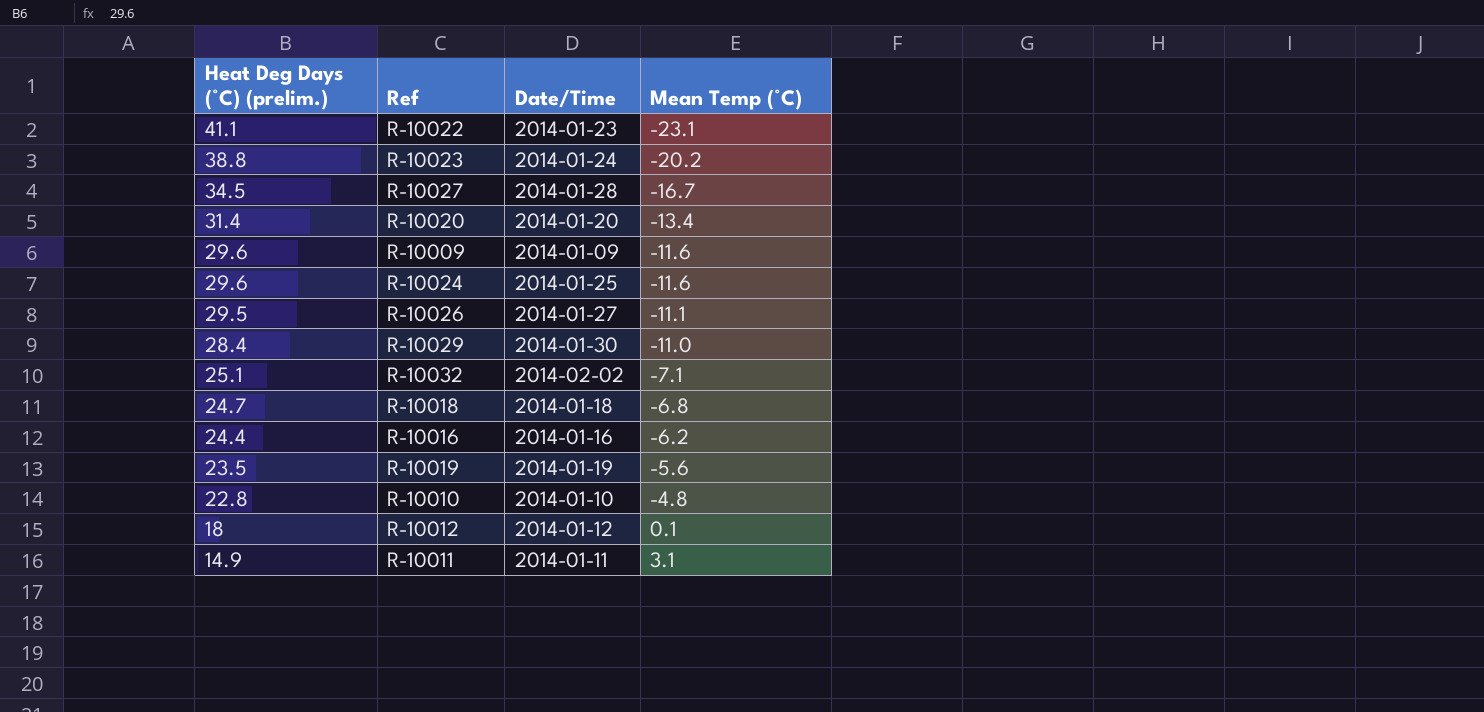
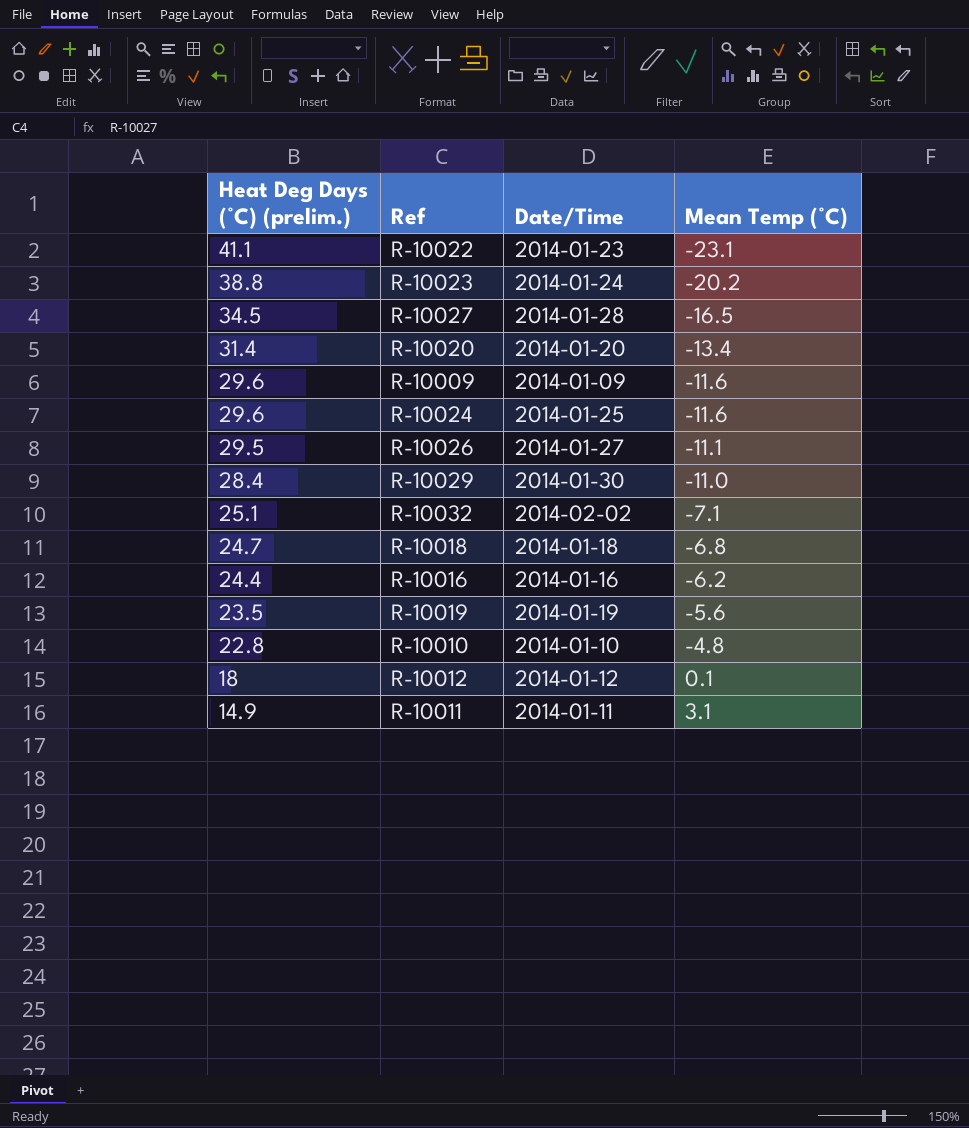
R-10027 | Mean Temp (°C): -16.7 -> -16.5

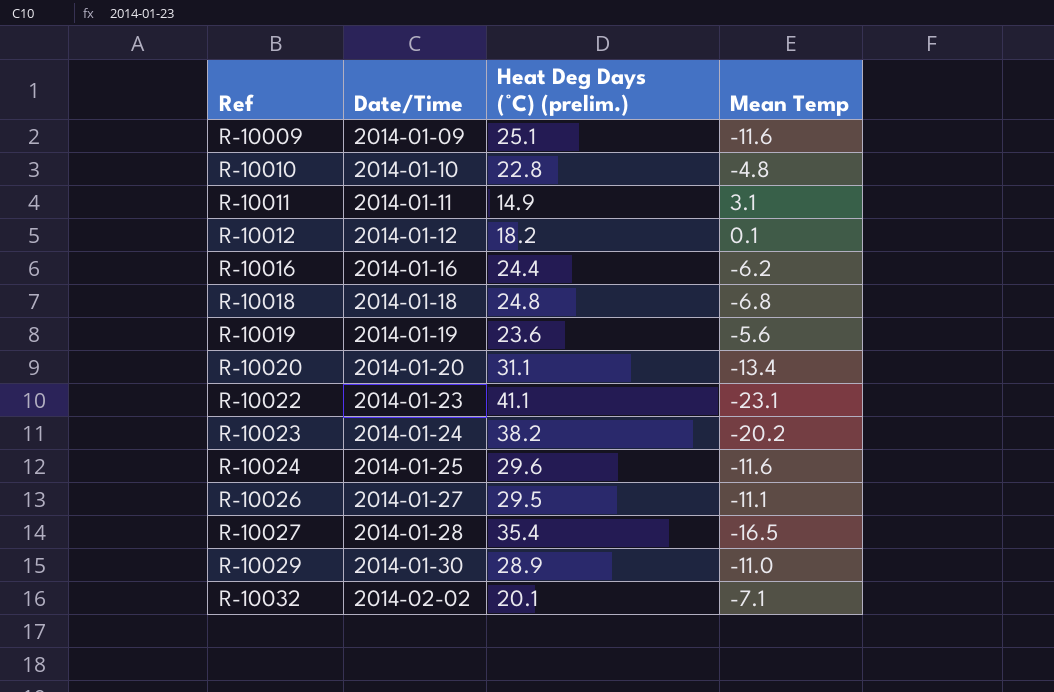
row order: Heat Deg Days (°C) (prelim.) descending -> Ref ascending
column Heat Deg Days (°C) (prelim.) | position: 1 -> 3
column name: Mean Temp (°C) -> Mean Temp
R-10009 | Heat Deg Days (°C) (prelim.): 29.6 -> 25.1
R-10012 | Heat Deg Days (°C) (prelim.): 18 -> 18.2
R-10018 | Heat Deg Days (°C) (prelim.): 24.7 -> 24.8
R-10019 | Heat Deg Days (°C) (prelim.): 23.5 -> 23.6
R-10020 | Heat Deg Days (°C) (prelim.): 31.4 -> 31.1
R-10023 | Heat Deg Days (°C) (prelim.): 38.8 -> 38.2
R-10027 | Heat Deg Days (°C) (prelim.): 34.5 -> 35.4
R-10029 | Heat Deg Days (°C) (prelim.): 28.4 -> 28.9
R-10032 | Heat Deg Days (°C) (prelim.): 25.1 -> 20.1

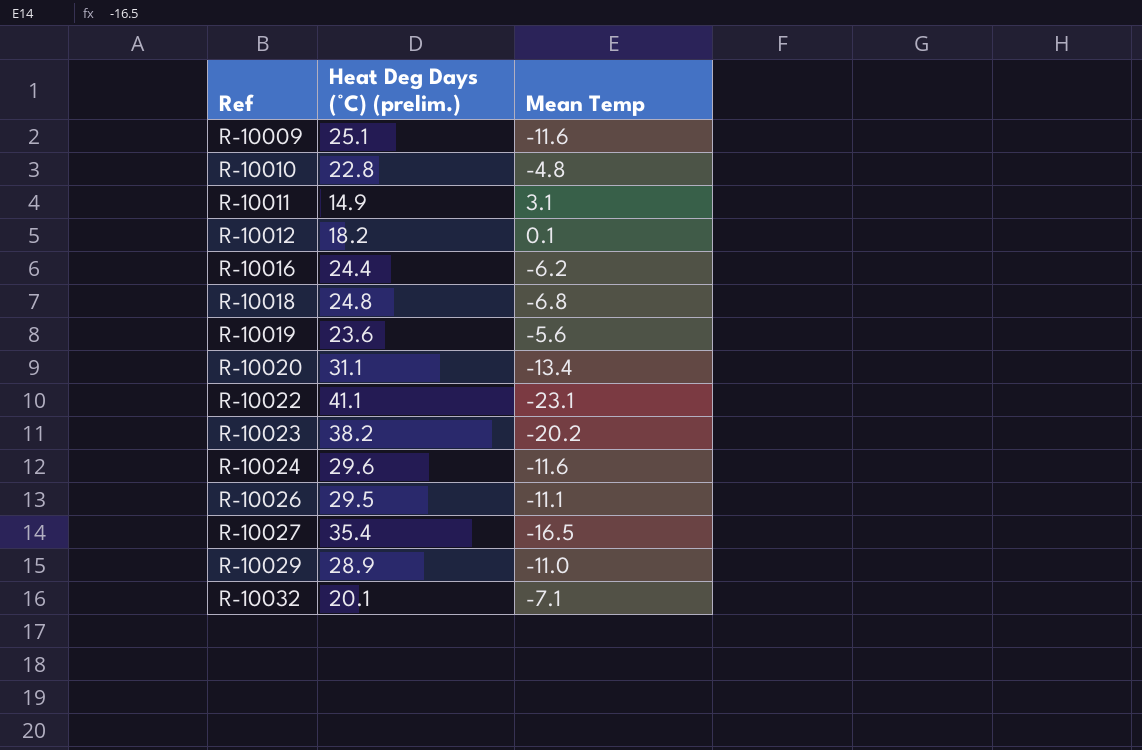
column Date/Time | position: 2 -> none

